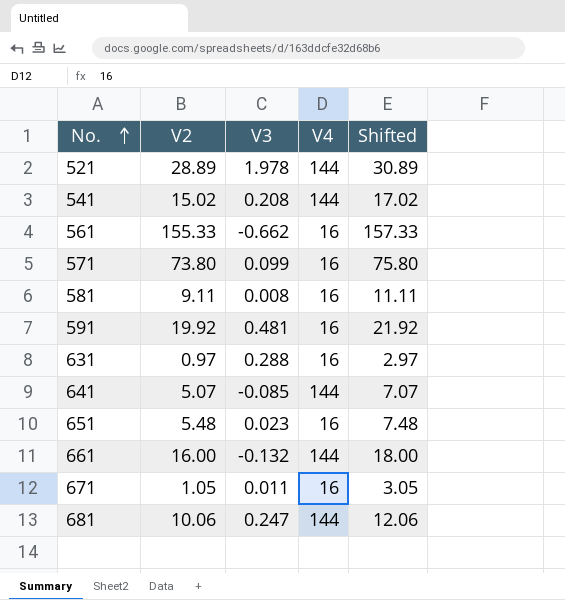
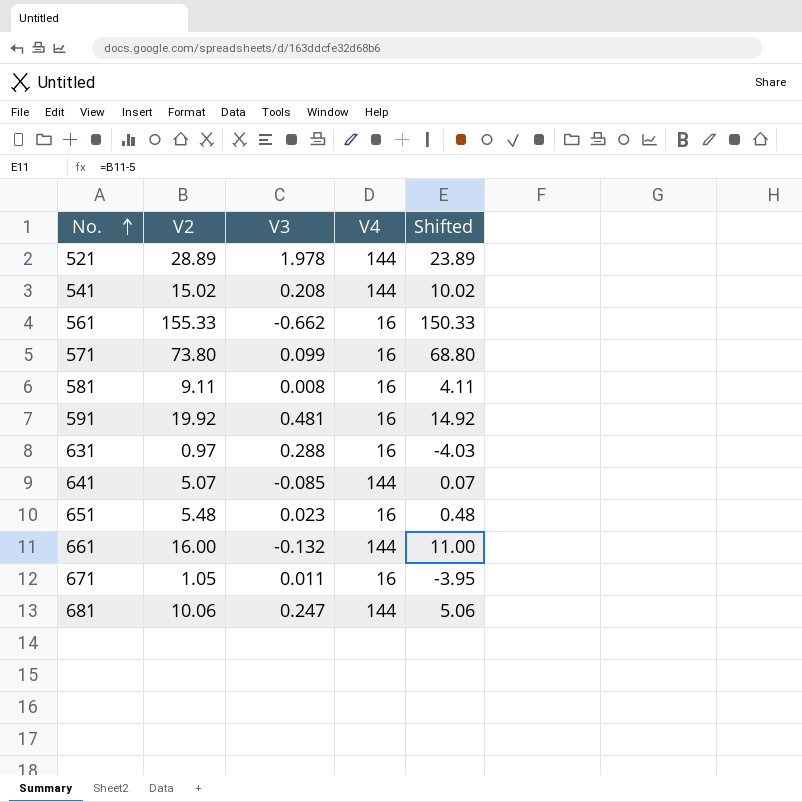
column Shifted | formula: [V2] + 2 -> [V2] - 5

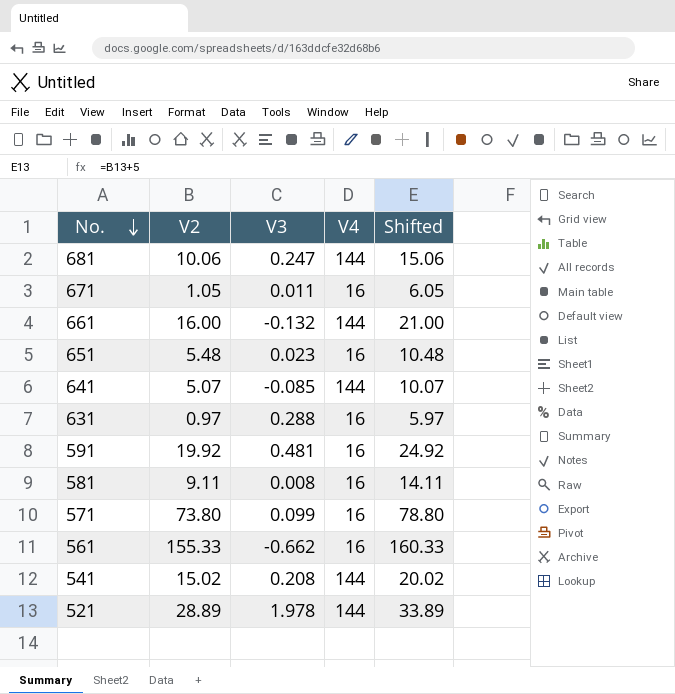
row order: No. ascending -> No. descending
column Shifted | formula: [V2] - 5 -> [V2] + 5

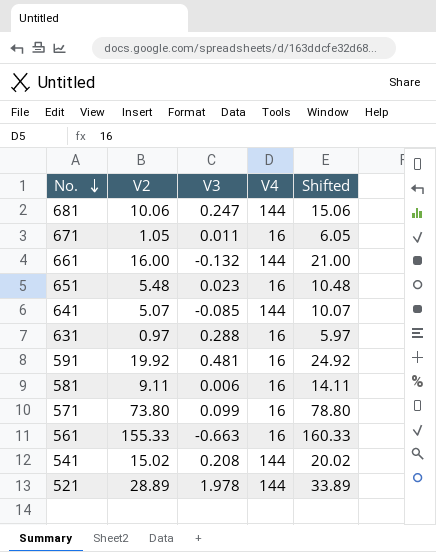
581 | V3: 0.008 -> 0.006
561 | V3: -0.662 -> -0.663

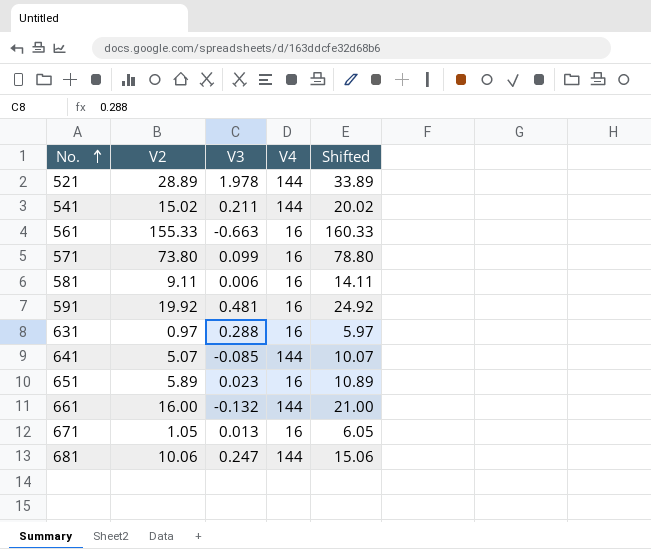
row order: No. descending -> No. ascending
541 | V3: 0.208 -> 0.211
651 | V2: 5.48 -> 5.89
651 | Shifted: 10.48 -> 10.89
671 | V3: 0.011 -> 0.013

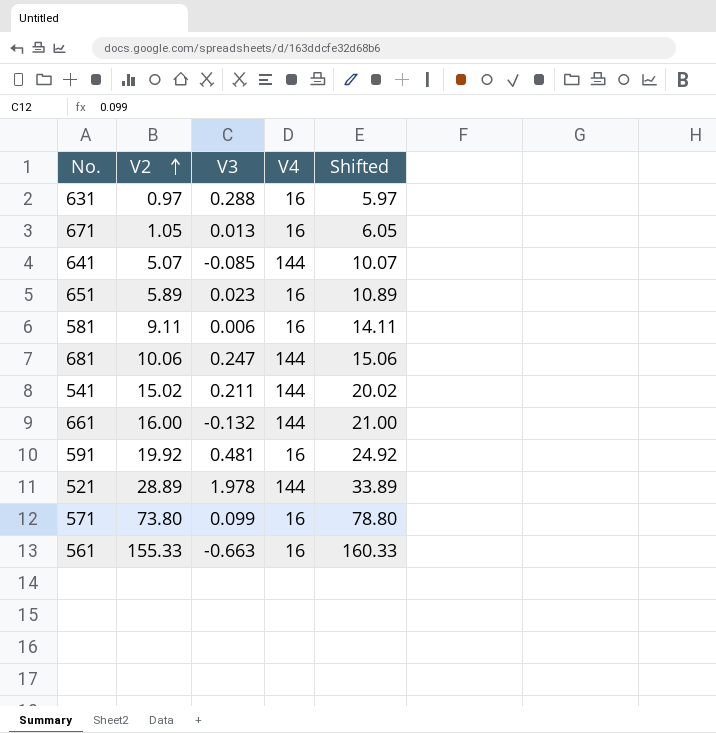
row order: No. ascending -> V2 ascending

